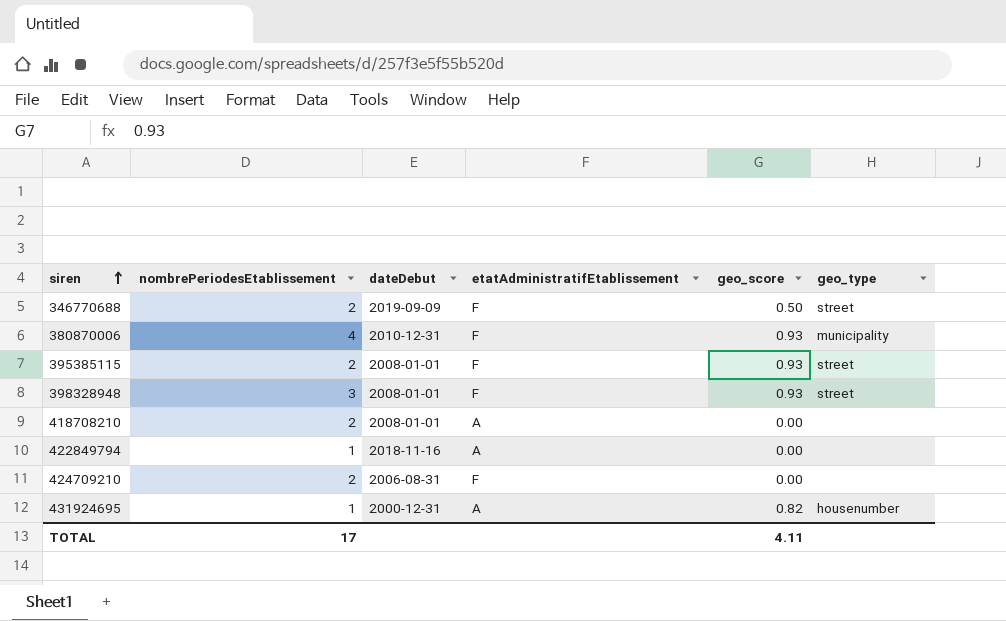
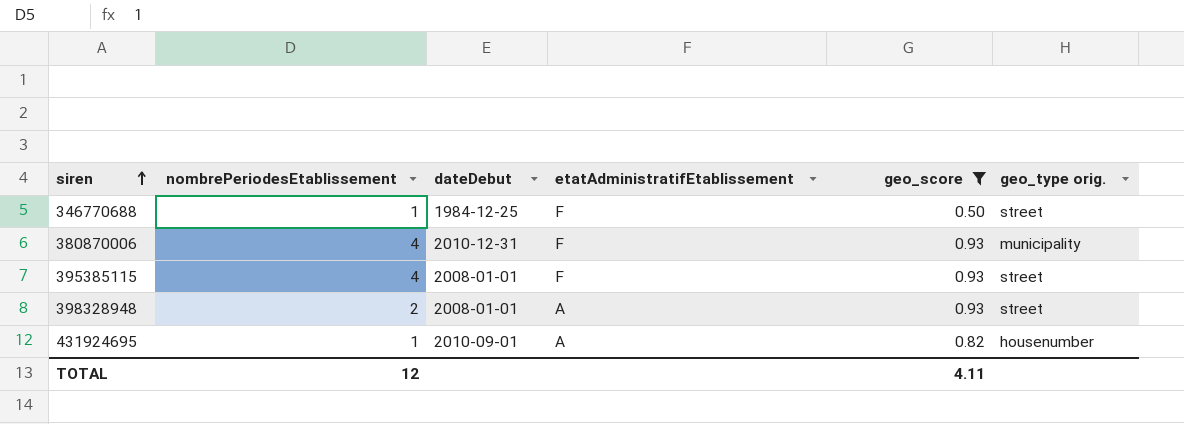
filter: none -> geo_score != 0.00
column name: geo_type -> geo_type orig.
346770688 | nombrePeriodesEtablissement: 2 -> 1
346770688 | dateDebut: 2019-09-09 -> 1984-12-25
395385115 | nombrePeriodesEtablissement: 2 -> 4
398328948 | nombrePeriodesEtablissement: 3 -> 2
398328948 | etatAdministratifEtablissement: F -> A
431924695 | dateDebut: 2000-12-31 -> 2010-09-01
TOTAL | nombrePeriodesEtablissement: 17 -> 12

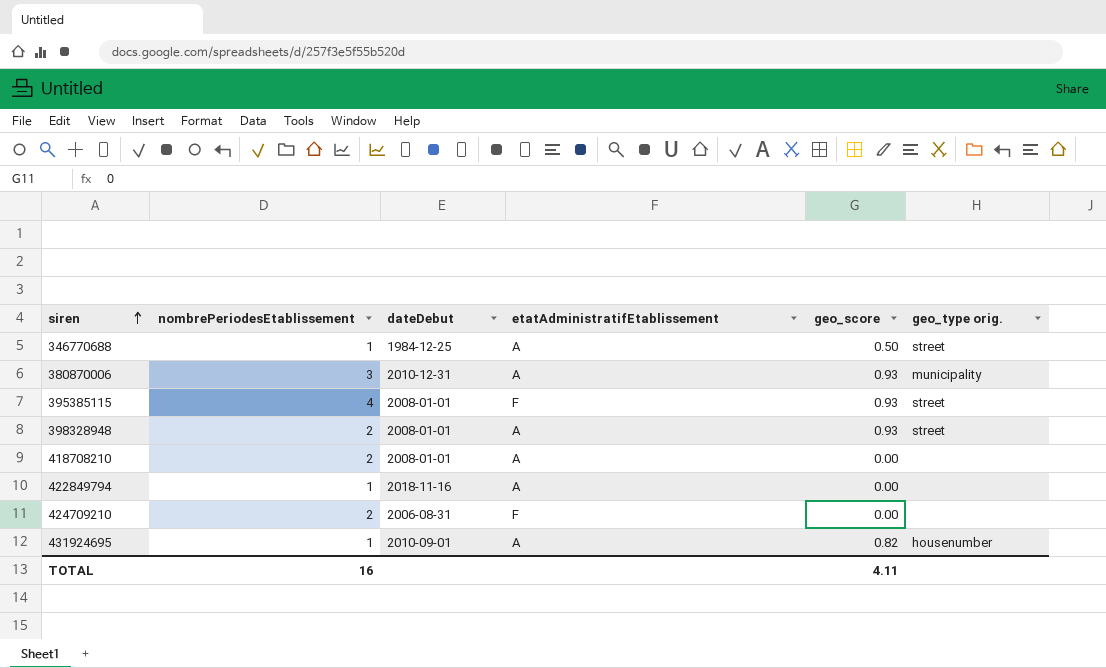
filter: geo_score != 0.00 -> none
346770688 | etatAdministratifEtablissement: F -> A
380870006 | nombrePeriodesEtablissement: 4 -> 3
380870006 | etatAdministratifEtablissement: F -> A
TOTAL | nombrePeriodesEtablissement: 12 -> 16

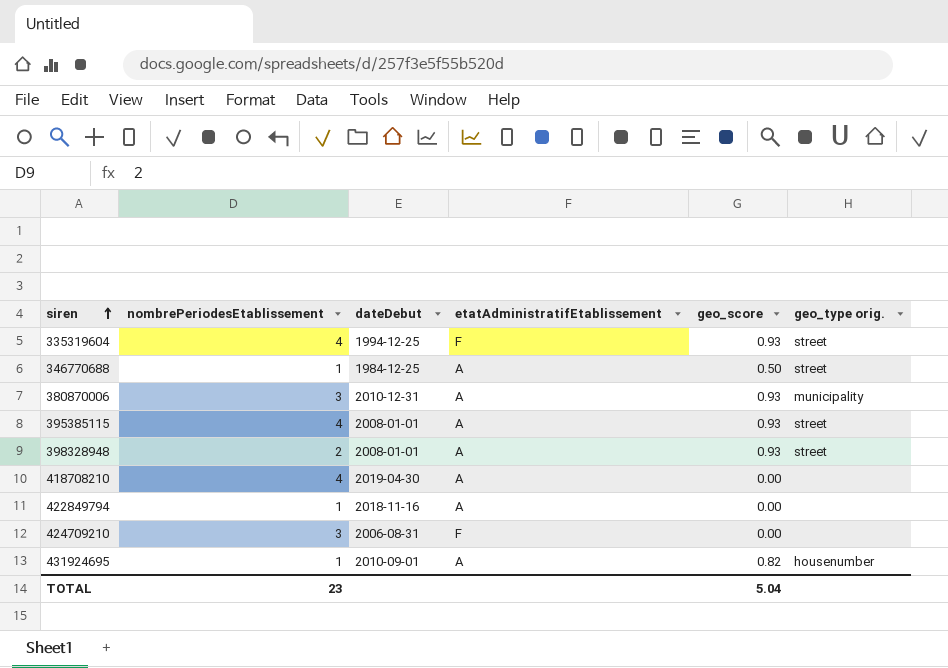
row 335319604: none -> 4 | 1994-12-25 | F | 0.93 | street
395385115 | etatAdministratifEtablissement: F -> A
418708210 | nombrePeriodesEtablissement: 2 -> 4
418708210 | dateDebut: 2008-01-01 -> 2019-04-30
424709210 | nombrePeriodesEtablissement: 2 -> 3
TOTAL | nombrePeriodesEtablissement: 16 -> 23
TOTAL | geo_score: 4.11 -> 5.04

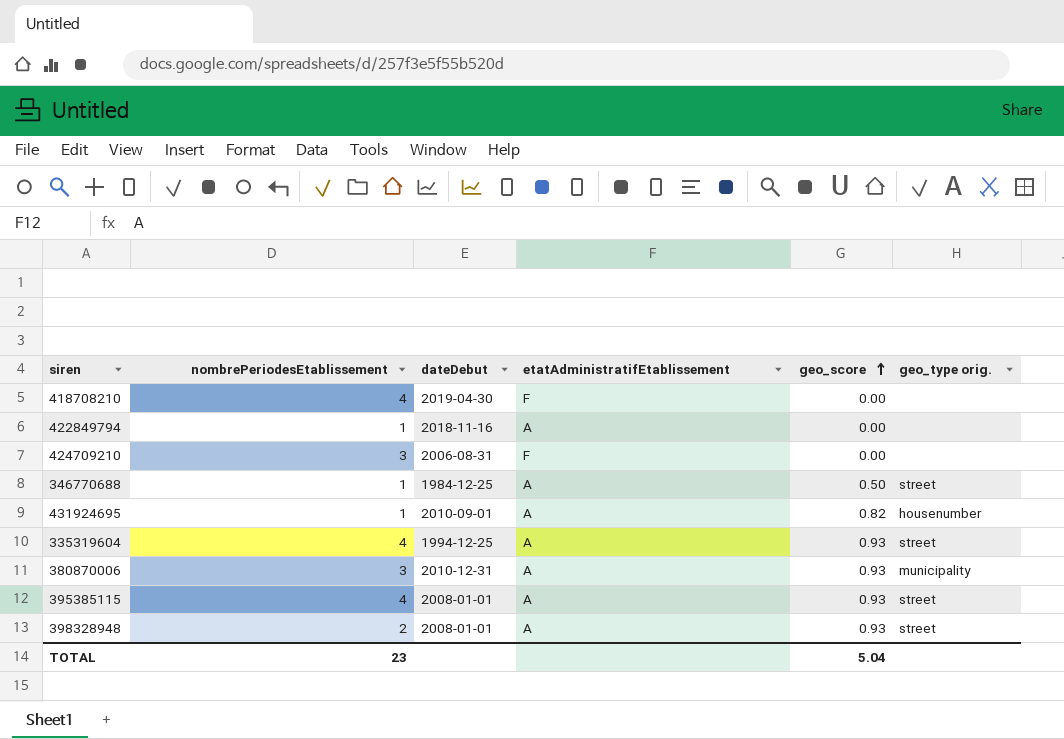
row order: siren ascending -> geo_score ascending
418708210 | etatAdministratifEtablissement: A -> F
335319604 | etatAdministratifEtablissement: F -> A

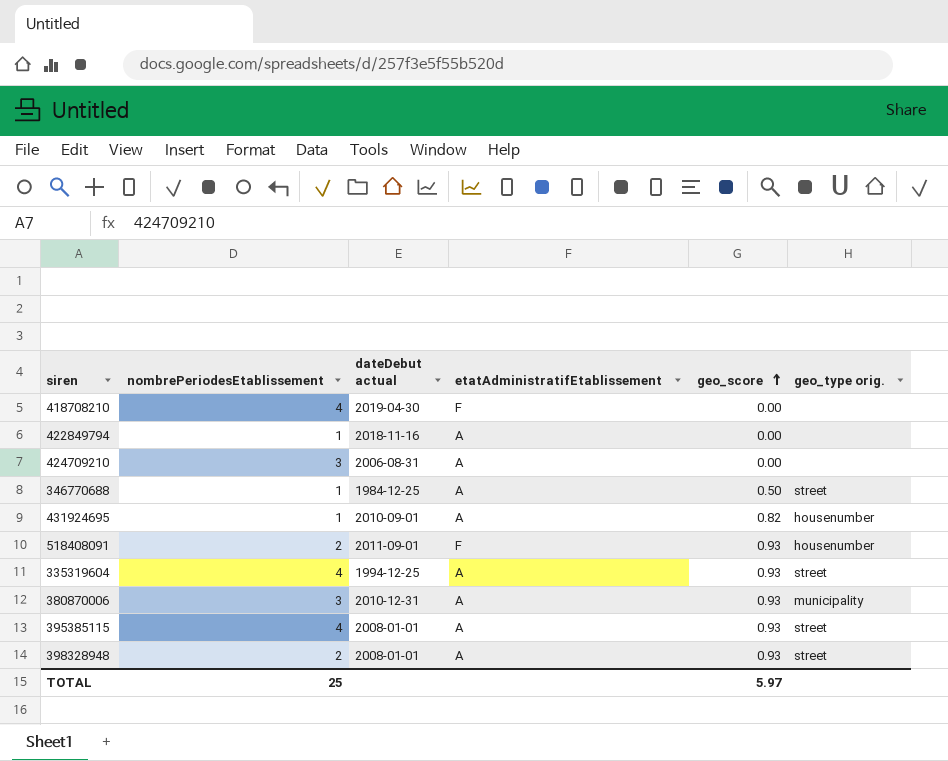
column name: dateDebut -> dateDebut actual
424709210 | etatAdministratifEtablissement: F -> A
row 518408091: none -> 2 | 2011-09-01 | F | 0.93 | housenumber
TOTAL | nombrePeriodesEtablissement: 23 -> 25
TOTAL | geo_score: 5.04 -> 5.97

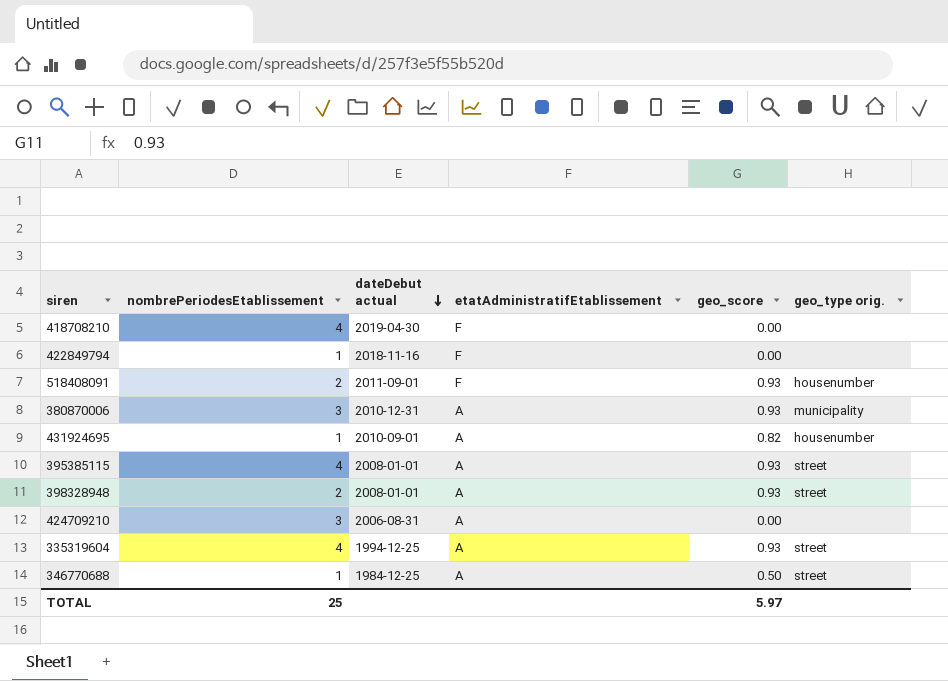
row order: geo_score ascending -> dateDebut actual descending
422849794 | etatAdministratifEtablissement: A -> F

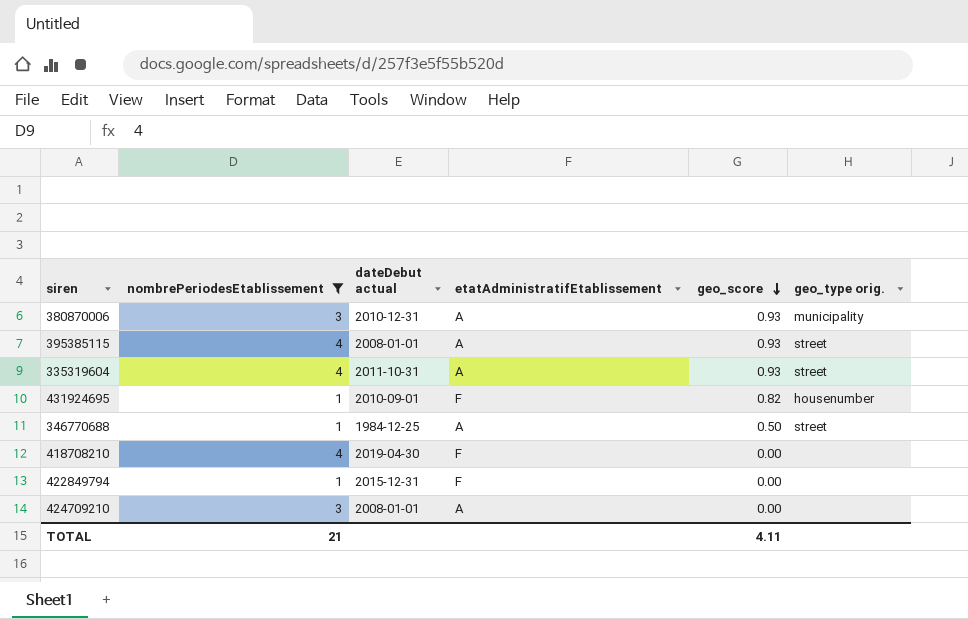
filter: none -> nombrePeriodesEtablissement != 2
row order: dateDebut actual descending -> geo_score descending
335319604 | dateDebut actual: 1994-12-25 -> 2011-10-31
431924695 | etatAdministratifEtablissement: A -> F
422849794 | dateDebut actual: 2018-11-16 -> 2015-12-31
424709210 | dateDebut actual: 2006-08-31 -> 2008-01-01
TOTAL | nombrePeriodesEtablissement: 25 -> 21
TOTAL | geo_score: 5.97 -> 4.11

